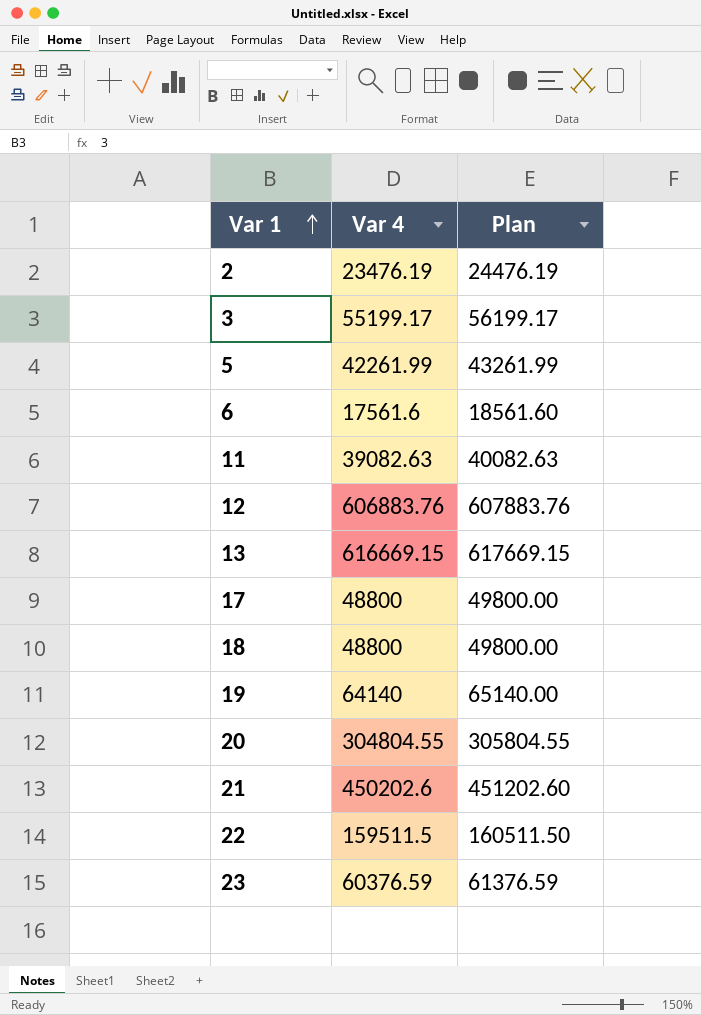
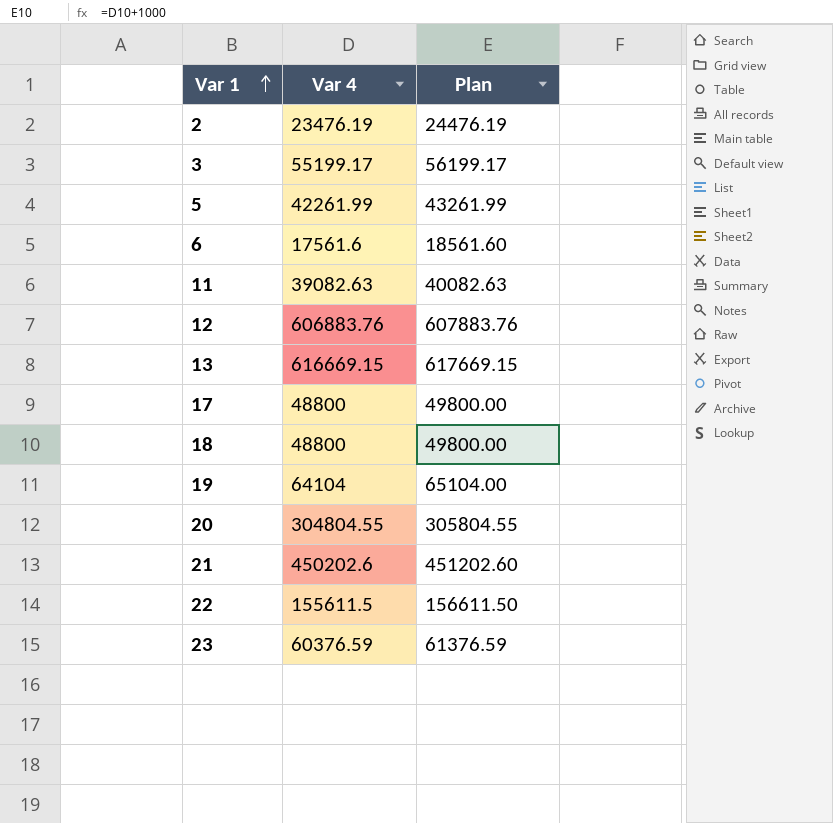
19 | Var 4: 64140 -> 64104
19 | Plan: 65140.00 -> 65104.00
22 | Var 4: 159511.5 -> 155611.5
22 | Plan: 160511.50 -> 156611.50

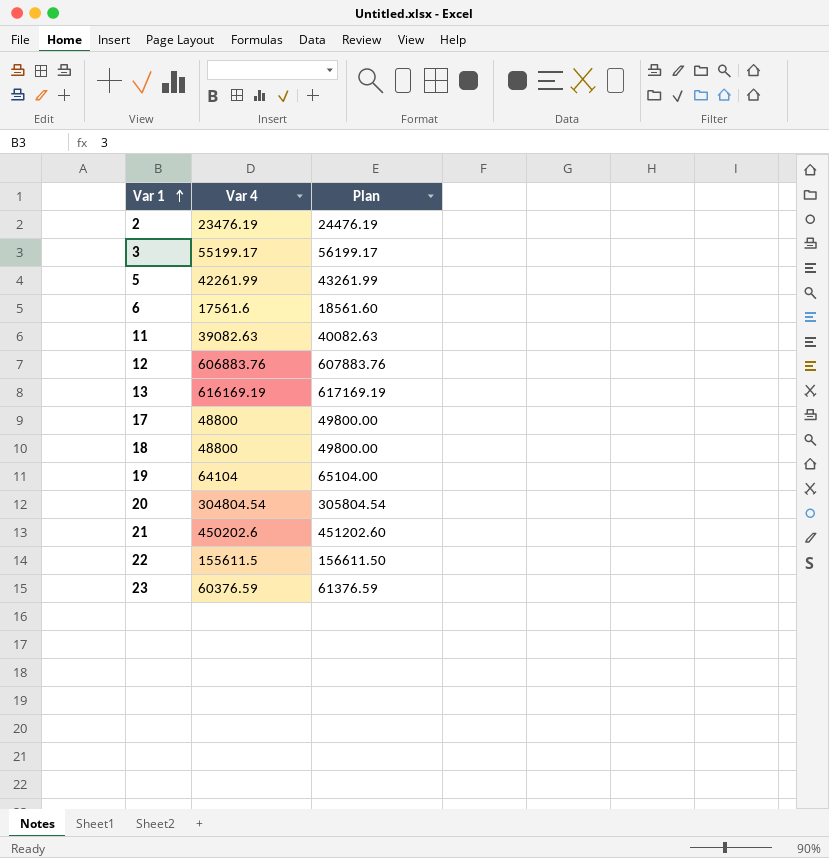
13 | Var 4: 616669.15 -> 616169.19
13 | Plan: 617669.15 -> 617169.19
20 | Var 4: 304804.55 -> 304804.54
20 | Plan: 305804.55 -> 305804.54

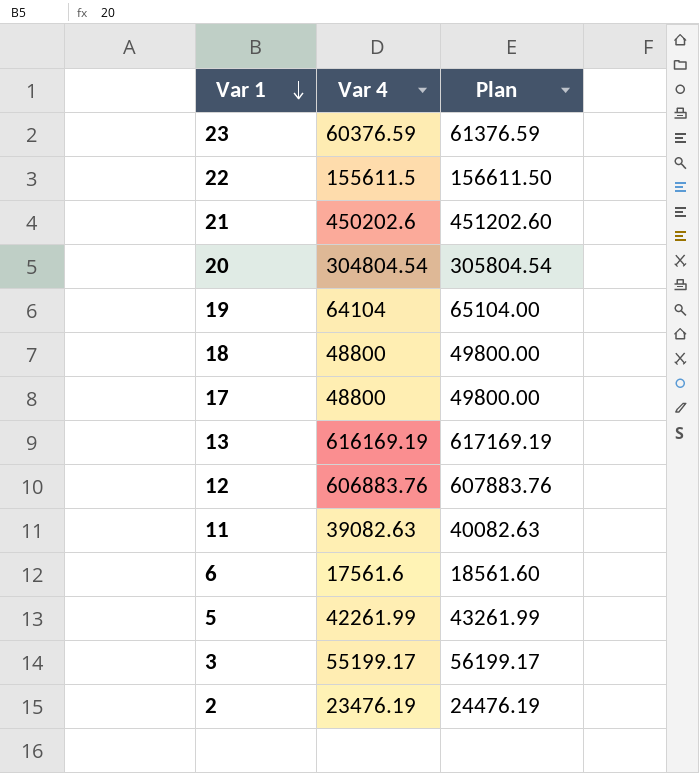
row order: Var 1 ascending -> Var 1 descending

